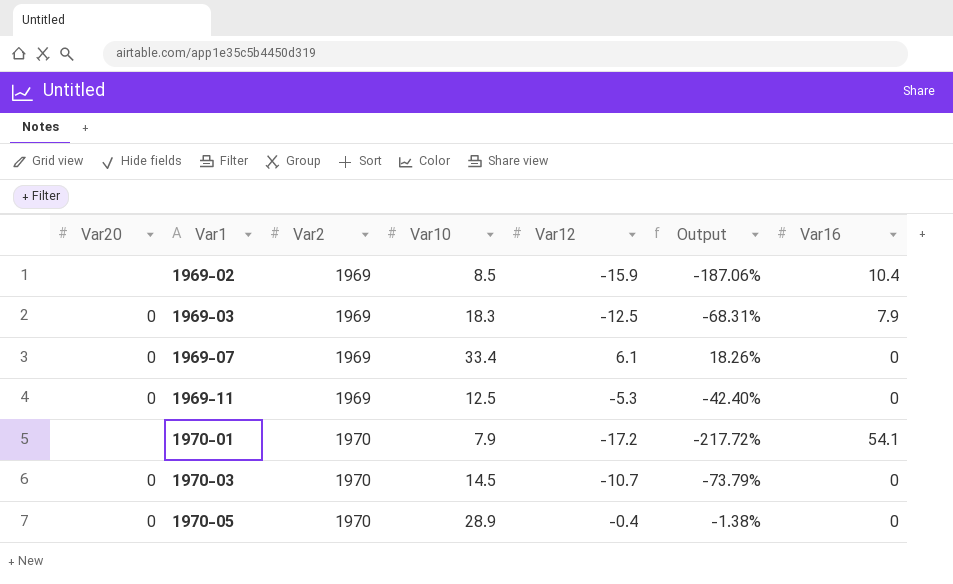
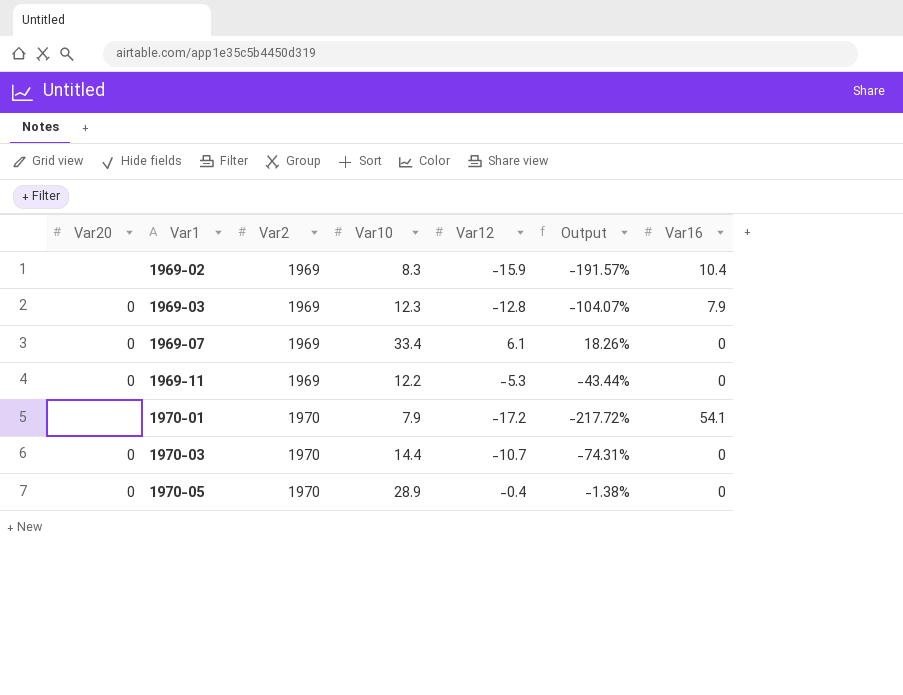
1969-02 | Var10: 8.5 -> 8.3
1969-02 | Output: -187.06% -> -191.57%
1969-03 | Var10: 18.3 -> 12.3
1969-03 | Var12: -12.5 -> -12.8
1969-03 | Output: -68.31% -> -104.07%
1969-11 | Var10: 12.5 -> 12.2
1969-11 | Output: -42.40% -> -43.44%
1970-03 | Var10: 14.5 -> 14.4
1970-03 | Output: -73.79% -> -74.31%

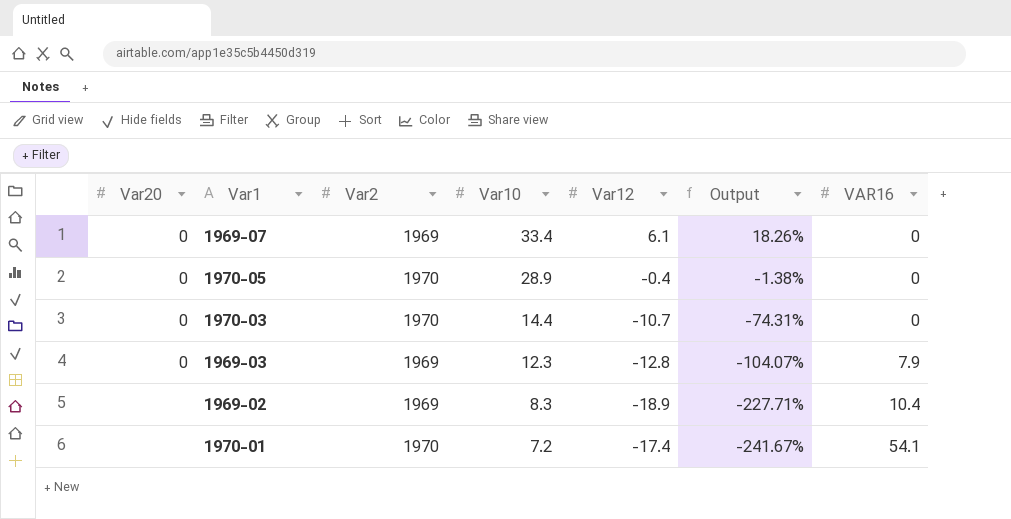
row order: Var1 ascending -> Var10 descending
column name: Var16 -> VAR16
row 1969-11: 0 | 1969 | 12.2 | -5.3 | -43.44% | 0 -> none
1969-02 | Var12: -15.9 -> -18.9
1969-02 | Output: -191.57% -> -227.71%
1970-01 | Var10: 7.9 -> 7.2
1970-01 | Var12: -17.2 -> -17.4
1970-01 | Output: -217.72% -> -241.67%

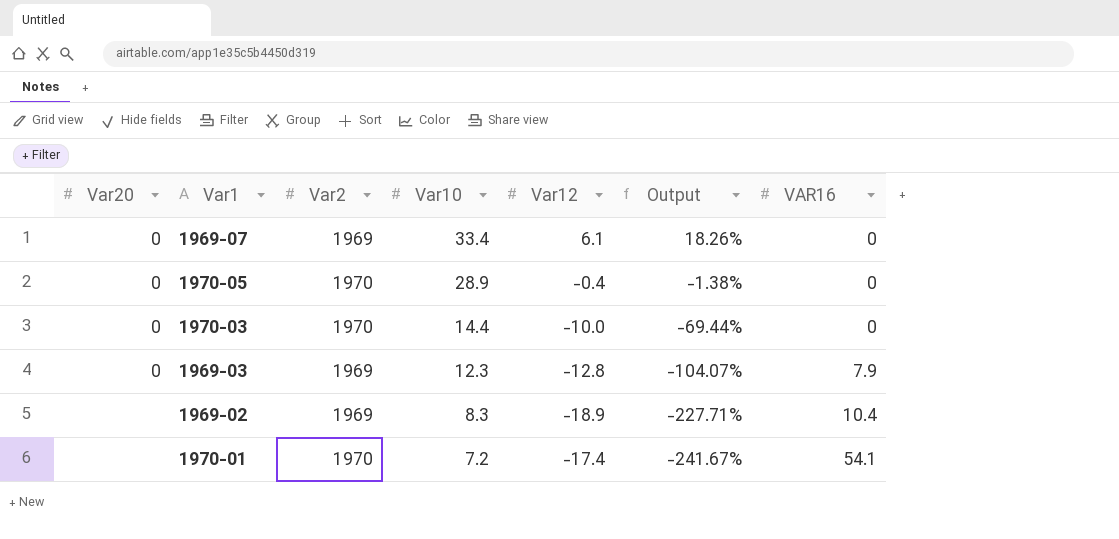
1970-03 | Var12: -10.7 -> -10.0
1970-03 | Output: -74.31% -> -69.44%

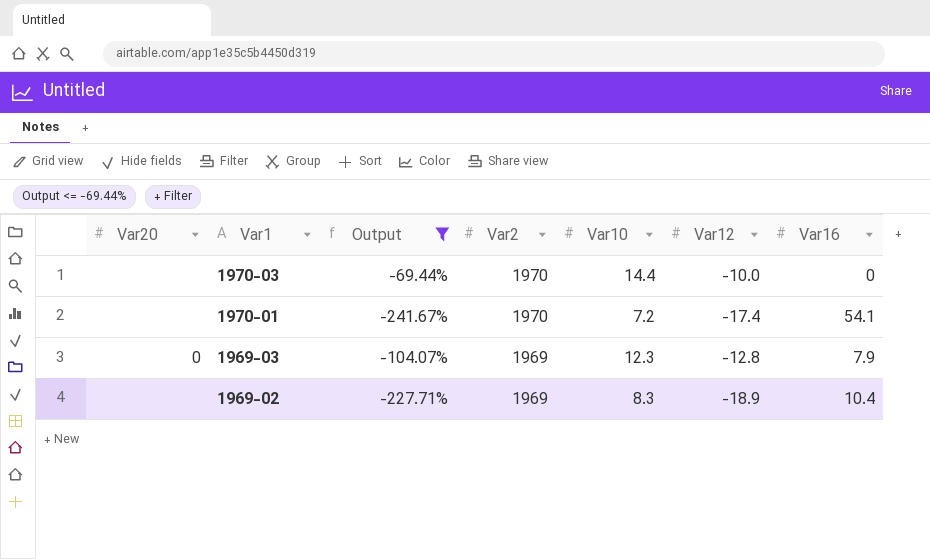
filter: none -> Output <= -69.44%
row order: Var10 descending -> Var1 descending
column Output | position: 6 -> 3
column name: VAR16 -> Var16
1970-03 | Var20: 0 -> none

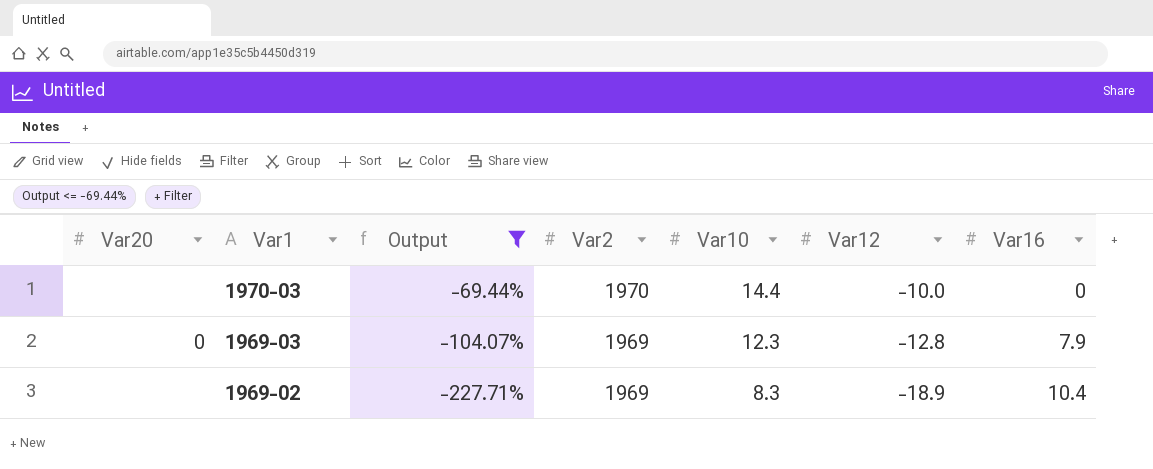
row 1970-01: none | -241.67% | 1970 | 7.2 | -17.4 | 54.1 -> none

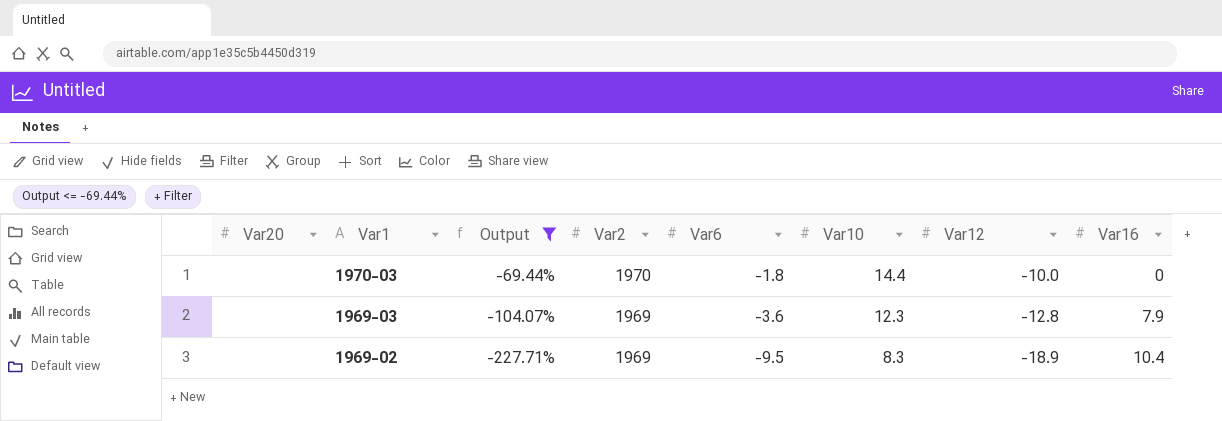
column Var6 | position: none -> 5
1969-03 | Var20: 0 -> none

